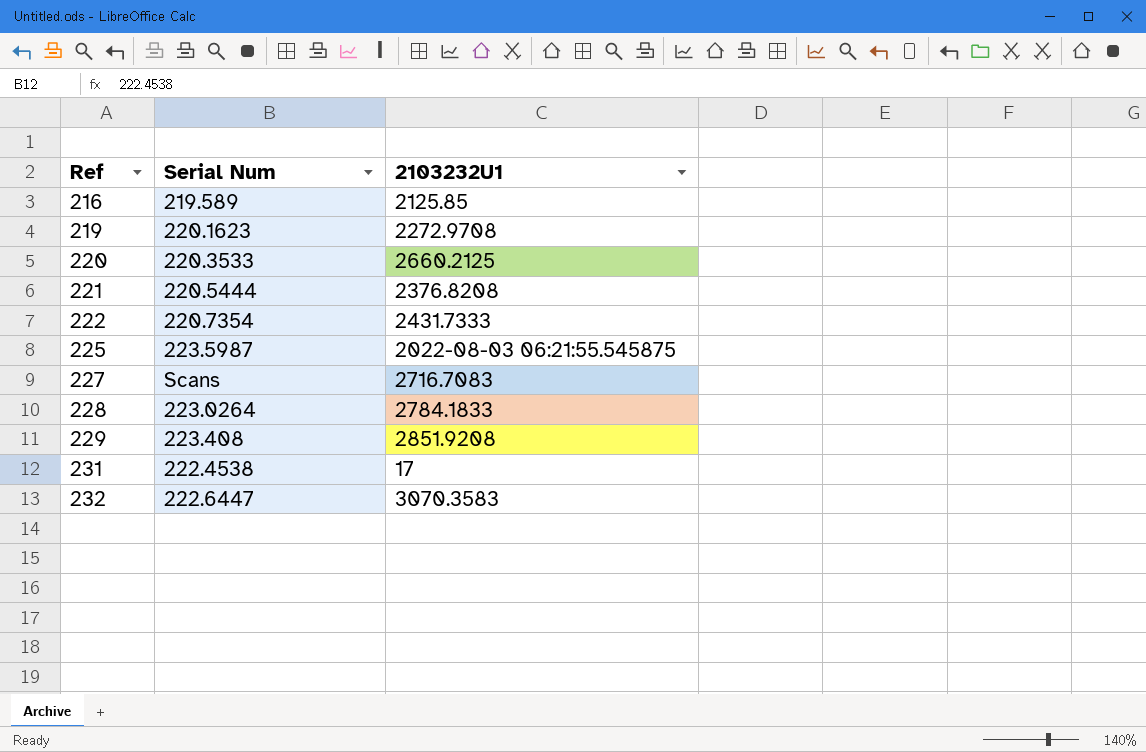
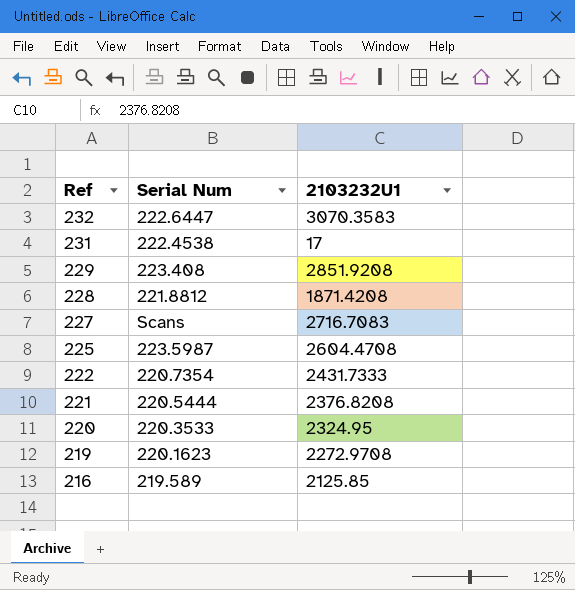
row order: Ref ascending -> Ref descending
228 | Serial Num: 223.0264 -> 221.8812
228 | 2103232U1: 2784.1833 -> 1871.4208
225 | 2103232U1: 2022-08-03 06:21:55.545875 -> 2604.4708
220 | 2103232U1: 2660.2125 -> 2324.95

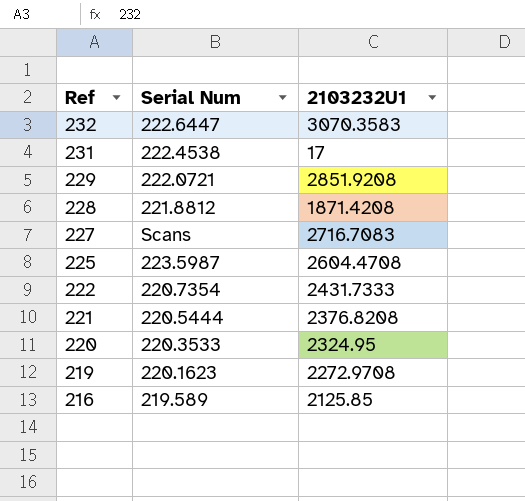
229 | Serial Num: 223.408 -> 222.0721

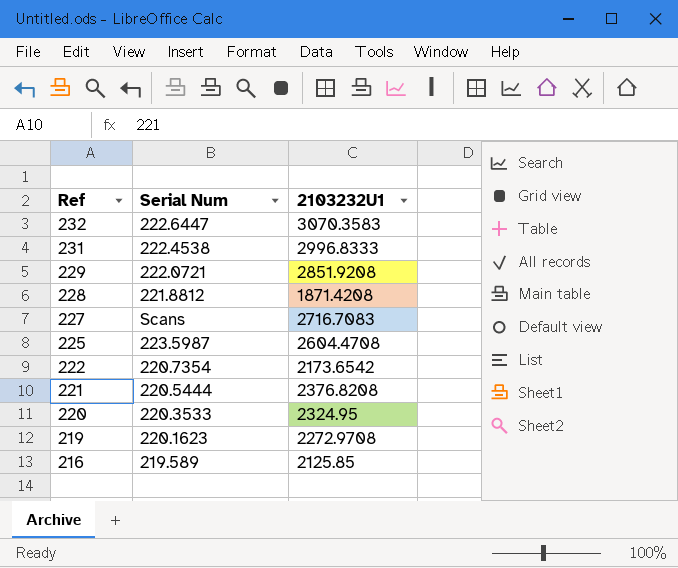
231 | 2103232U1: 17 -> 2996.8333
222 | 2103232U1: 2431.7333 -> 2173.6542

